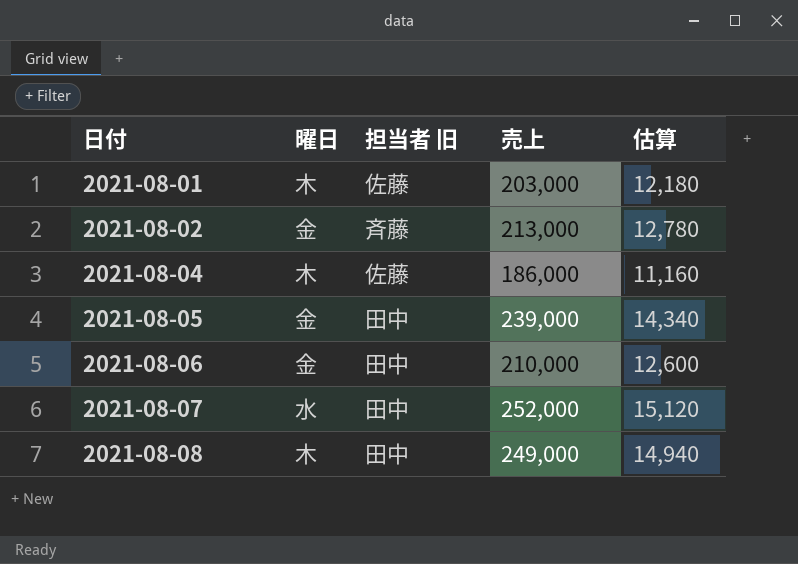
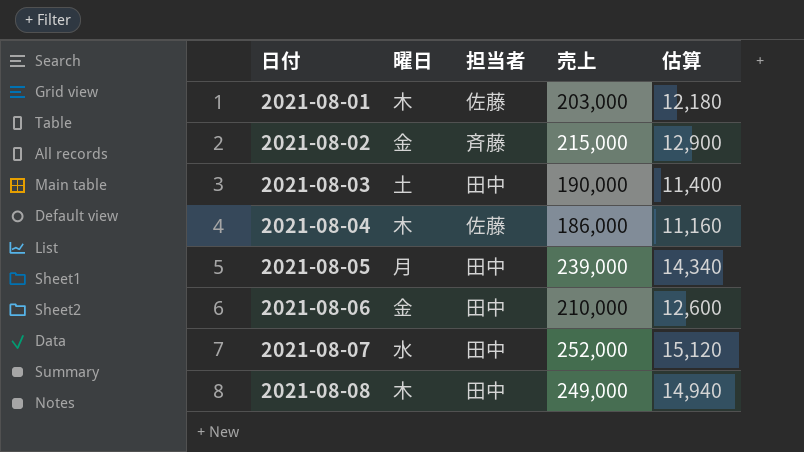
column name: 担当者 旧 -> 担当者
2021-08-02 | 売上: 213,000 -> 215,000
2021-08-02 | 估算: 12,780 -> 12,900
row 2021-08-03: none -> 土 | 田中 | 190,000 | 11,400
2021-08-05 | 曜日: 金 -> 月

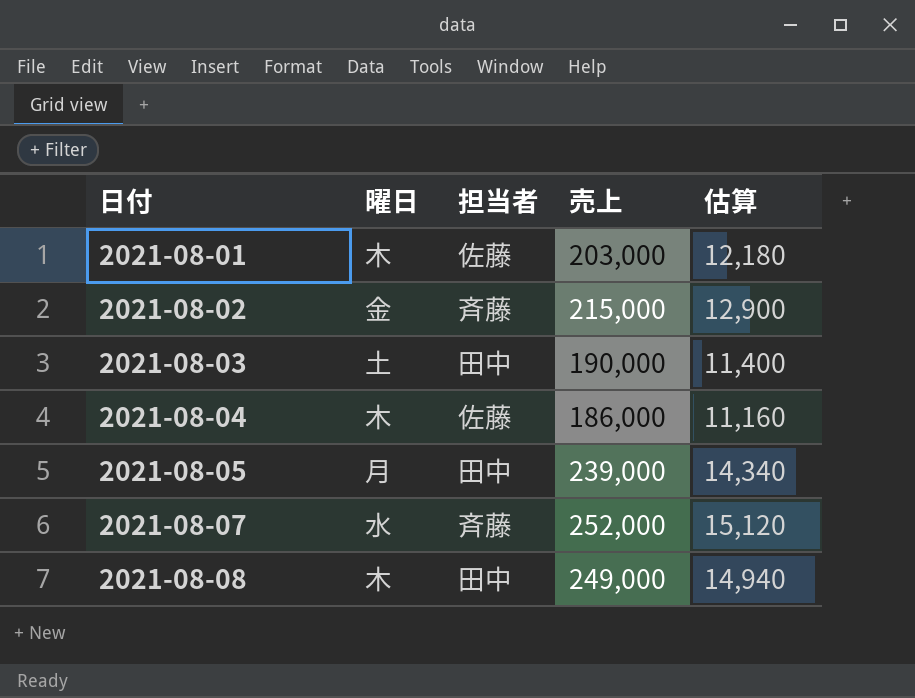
row 2021-08-06: 金 | 田中 | 210,000 | 12,600 -> none
2021-08-07 | 担当者: 田中 -> 斉藤

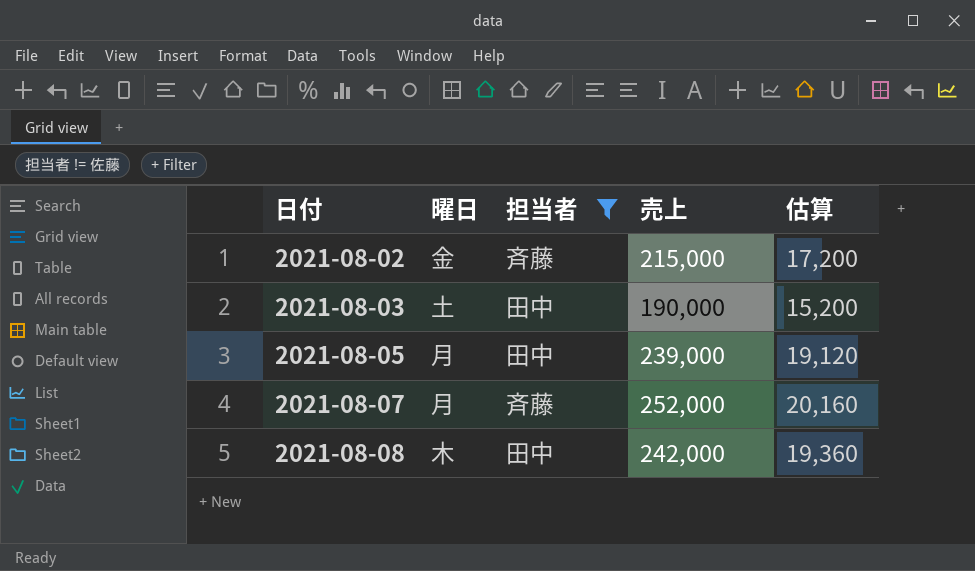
filter: none -> 担当者 != 佐藤
column 估算 | formula: [売上] * 0.06 -> [売上] * 0.08
2021-08-07 | 曜日: 水 -> 月
2021-08-08 | 売上: 249,000 -> 242,000

